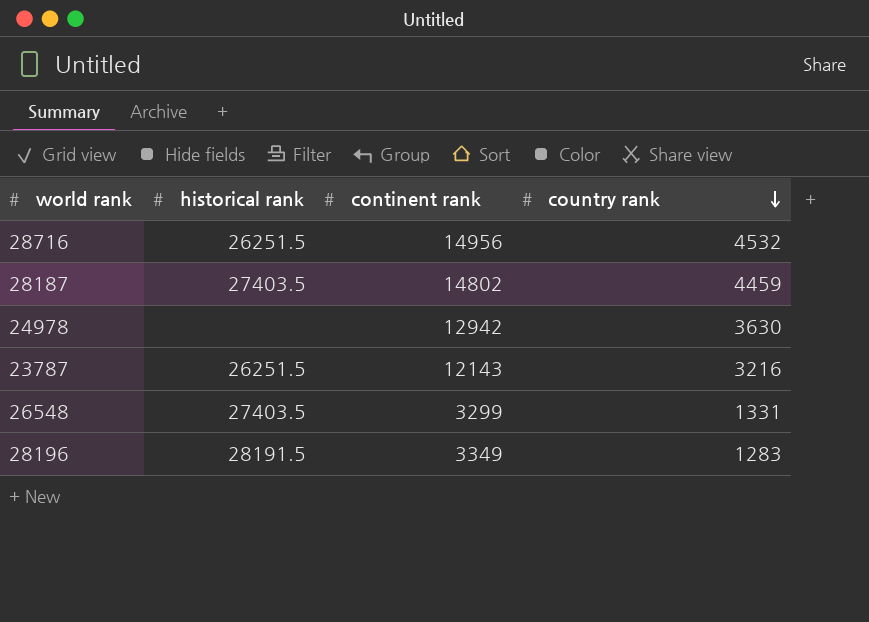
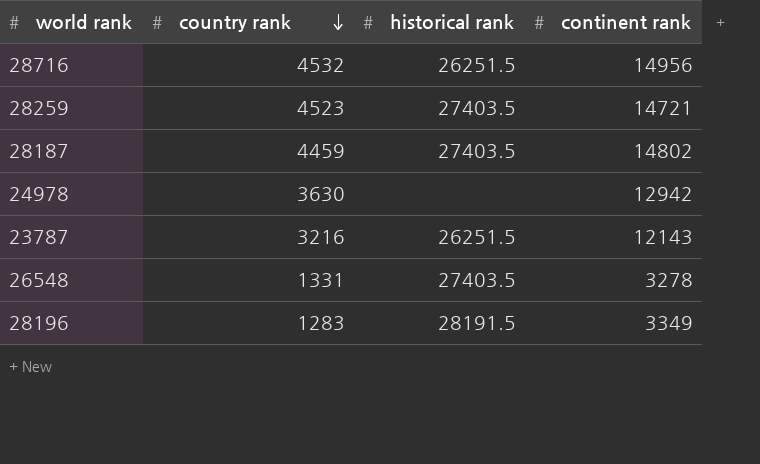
column country rank | position: 4 -> 2
row 28259: none -> 4523 | 27403.5 | 14721
26548 | continent rank: 3299 -> 3278

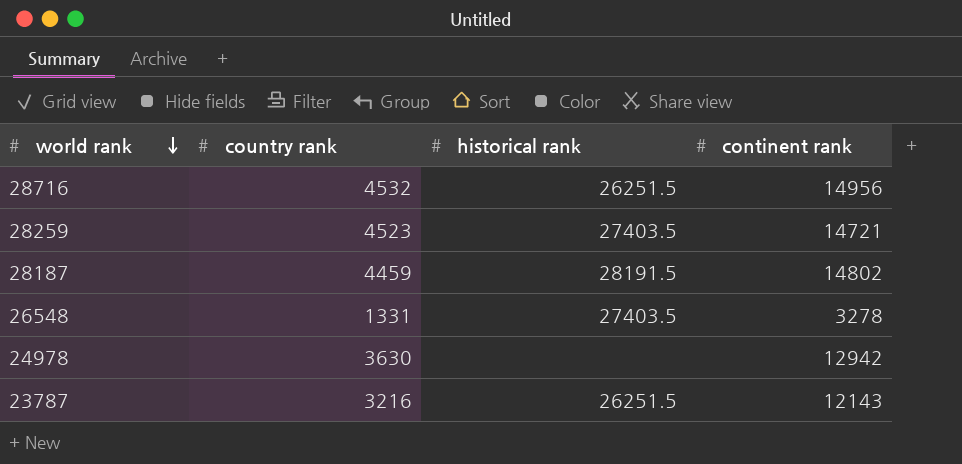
row order: country rank descending -> world rank descending
row 28196: 1283 | 28191.5 | 3349 -> none
28187 | historical rank: 27403.5 -> 28191.5

